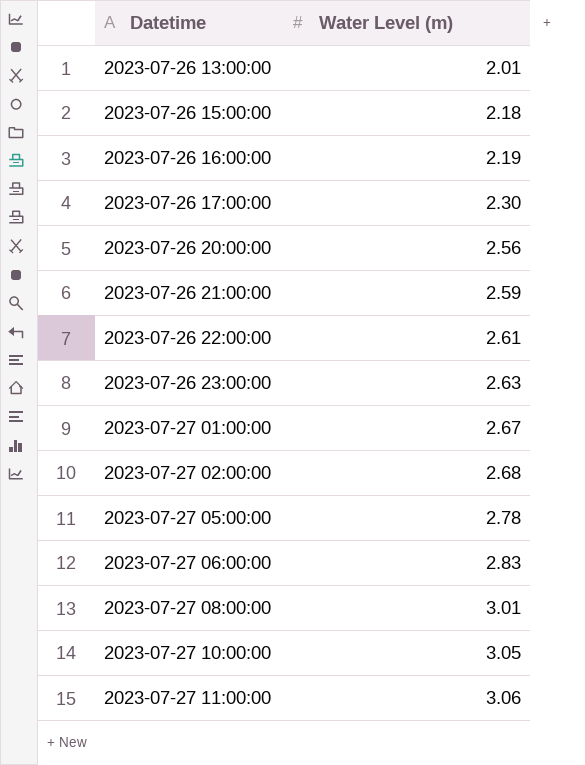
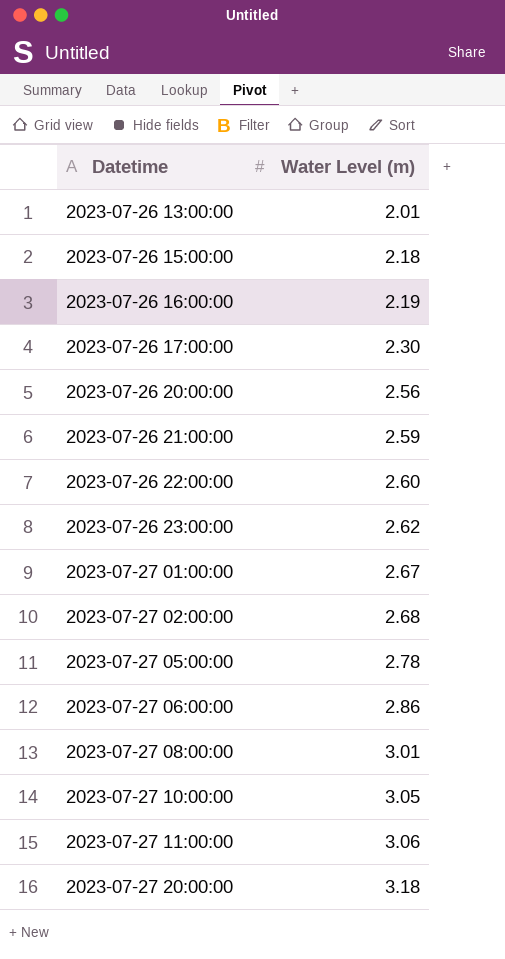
2023-07-26 22:00:00 | Water Level (m): 2.61 -> 2.60
2023-07-26 23:00:00 | Water Level (m): 2.63 -> 2.62
2023-07-27 06:00:00 | Water Level (m): 2.83 -> 2.86
row 2023-07-27 20:00:00: none -> 3.18

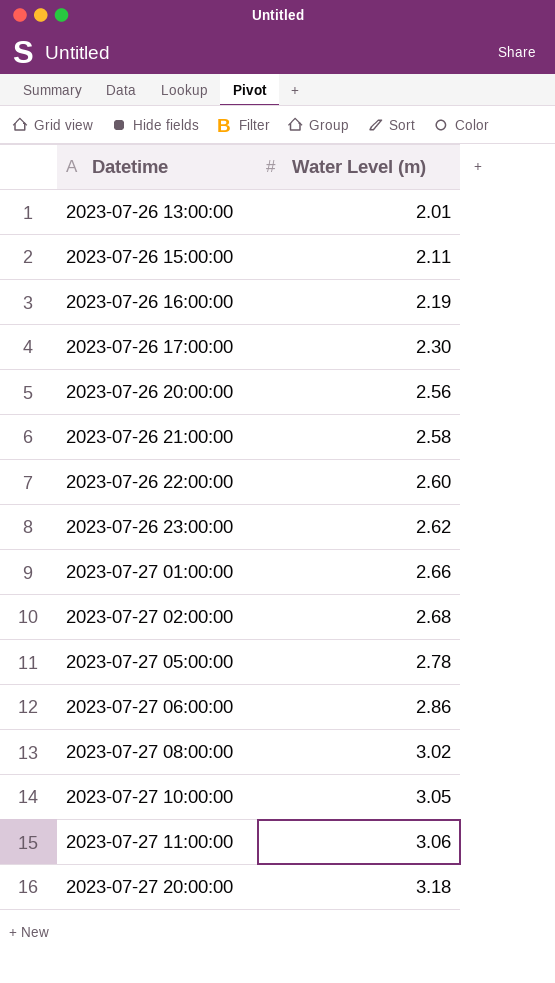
2023-07-26 15:00:00 | Water Level (m): 2.18 -> 2.11
2023-07-26 21:00:00 | Water Level (m): 2.59 -> 2.58
2023-07-27 01:00:00 | Water Level (m): 2.67 -> 2.66
2023-07-27 08:00:00 | Water Level (m): 3.01 -> 3.02

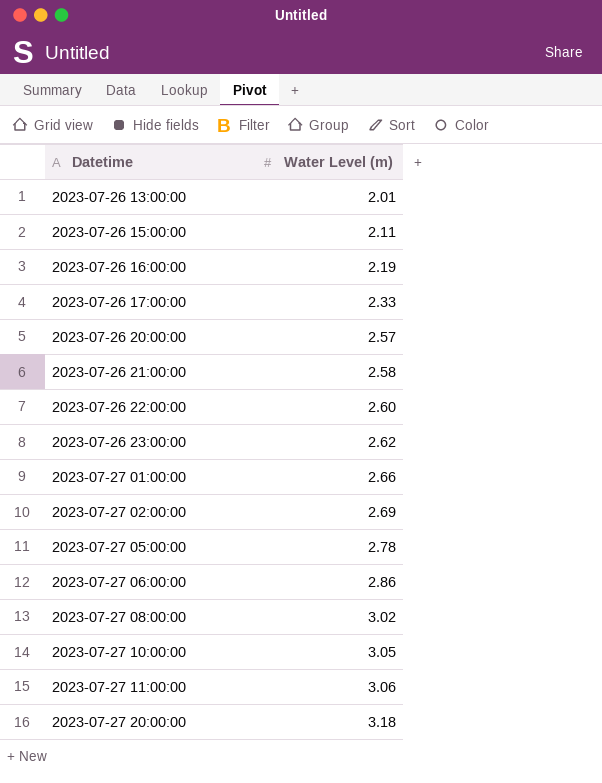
2023-07-26 17:00:00 | Water Level (m): 2.30 -> 2.33
2023-07-26 20:00:00 | Water Level (m): 2.56 -> 2.57
2023-07-27 02:00:00 | Water Level (m): 2.68 -> 2.69

